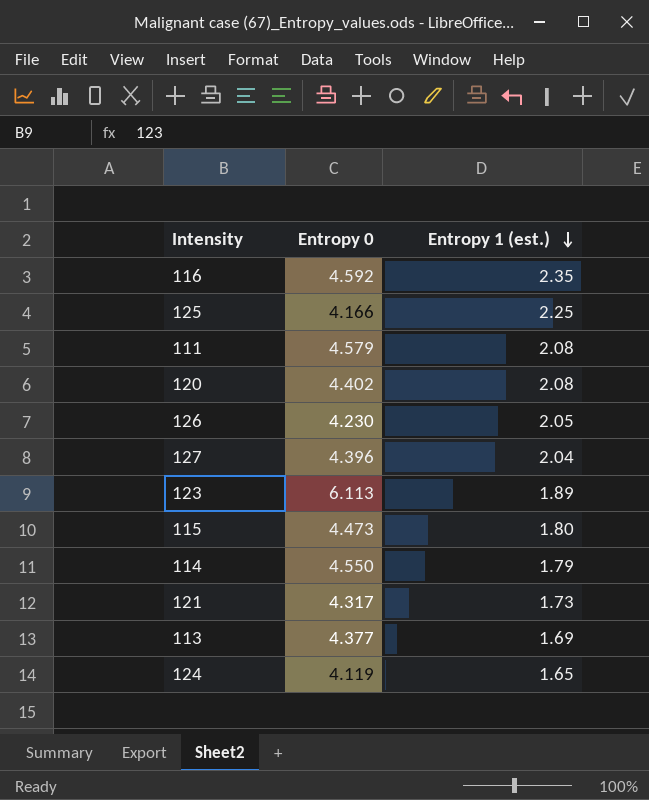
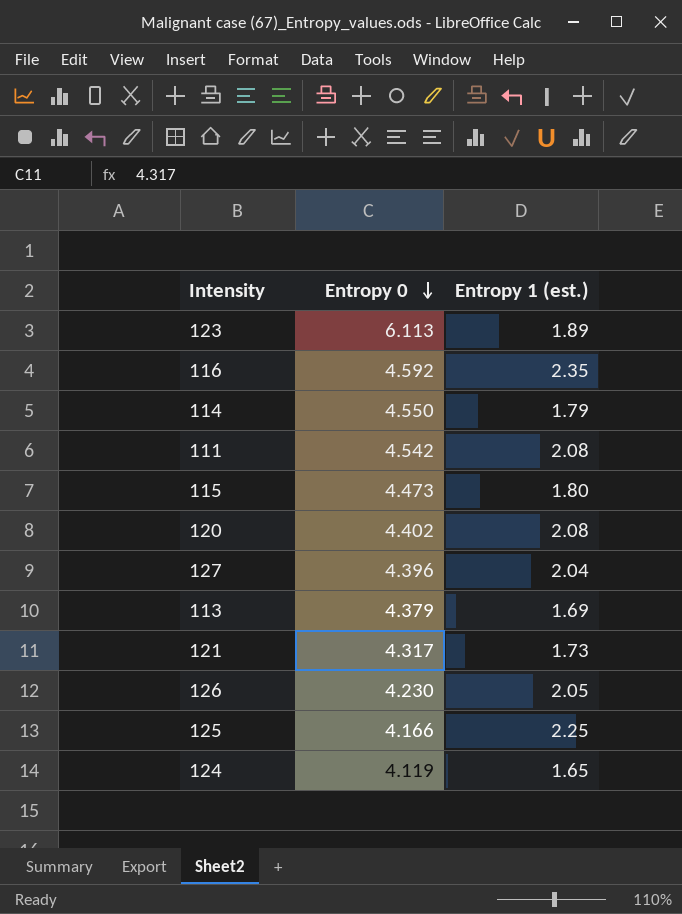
row order: Entropy 1 (est.) descending -> Entropy 0 descending
111 | Entropy 0: 4.579 -> 4.542
113 | Entropy 0: 4.377 -> 4.379

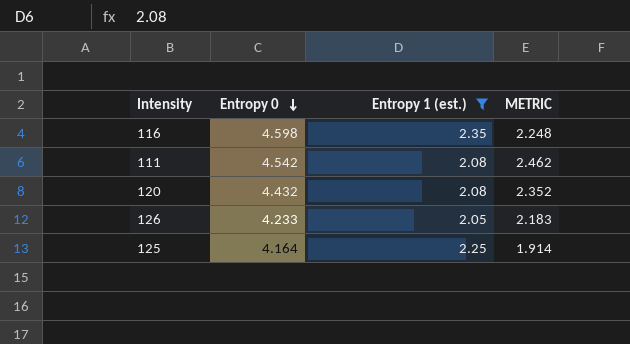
filter: none -> Entropy 1 (est.) >= 2.05
column METRIC | formula: none -> [Entropy 0] - [Entropy 1 (est.)]
116 | Entropy 0: 4.592 -> 4.598
120 | Entropy 0: 4.402 -> 4.432
126 | Entropy 0: 4.230 -> 4.233
125 | Entropy 0: 4.166 -> 4.164

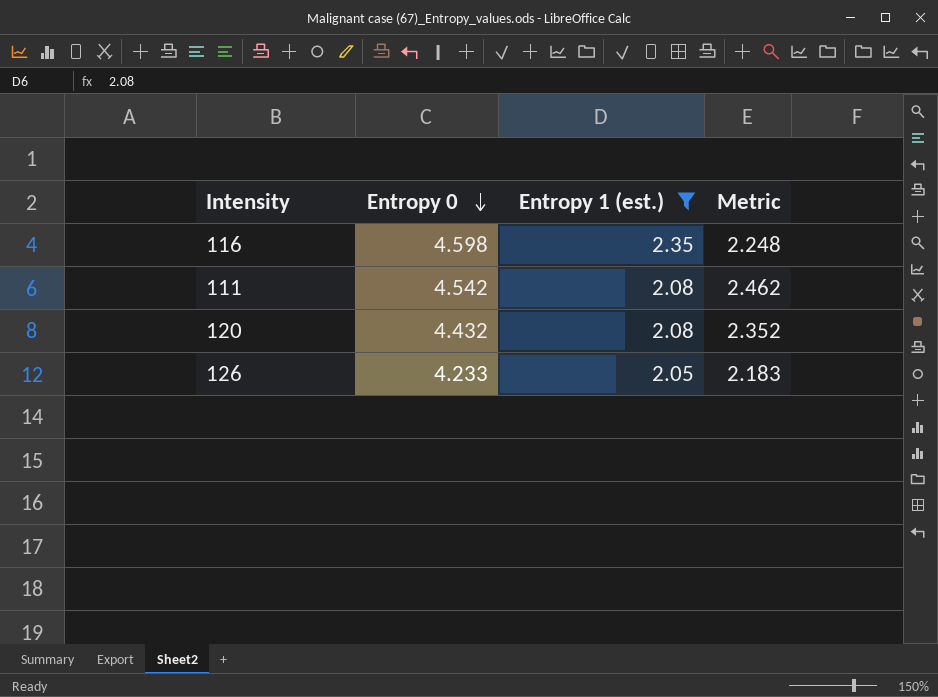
column name: METRIC -> Metric
row 125: 4.164 | 2.25 | 1.914 -> none

